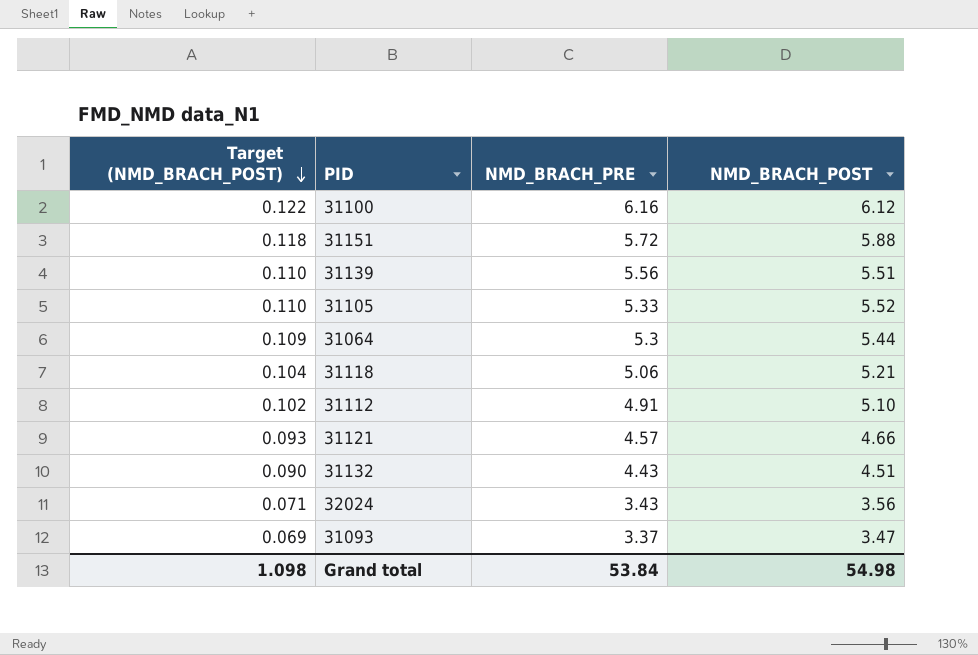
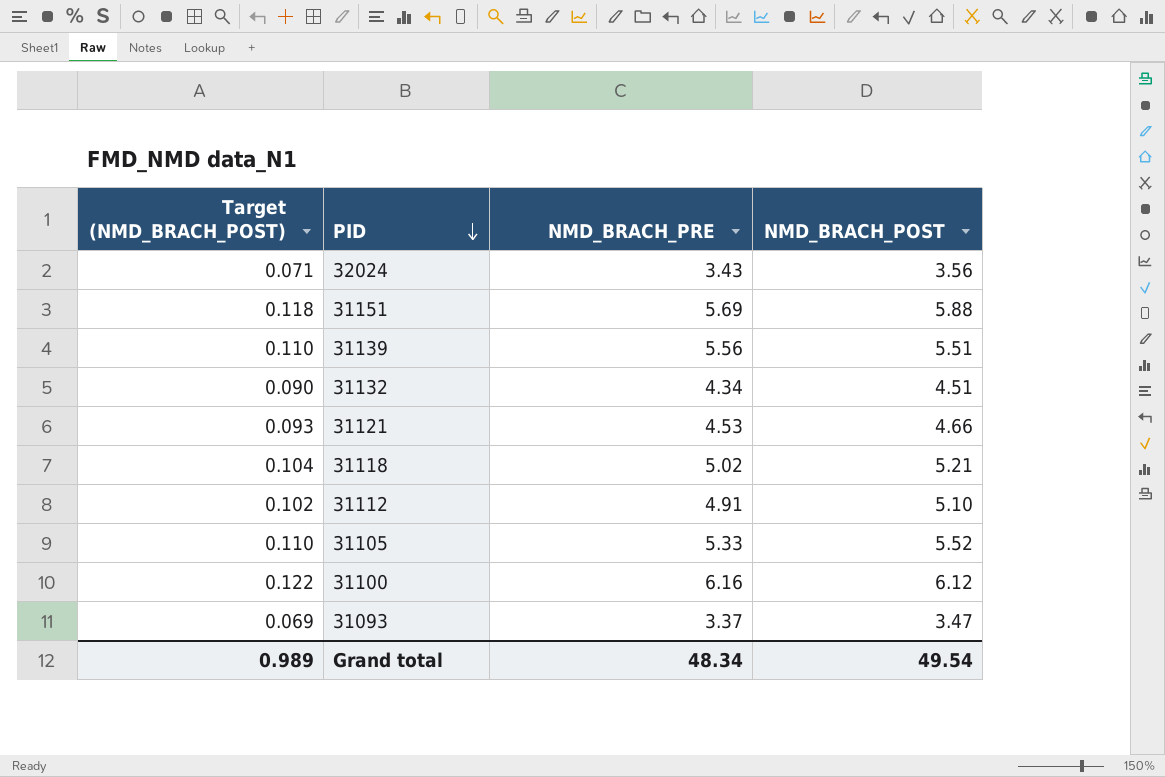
row order: Target (NMD_BRACH_POST) descending -> PID descending
row 31064: 0.109 | 5.3 | 5.44 -> none
31151 | NMD_BRACH_PRE: 5.72 -> 5.69
31132 | NMD_BRACH_PRE: 4.43 -> 4.34
31121 | NMD_BRACH_PRE: 4.57 -> 4.53
31118 | NMD_BRACH_PRE: 5.06 -> 5.02
Grand total | Target (NMD_BRACH_POST): 1.098 -> 0.989
Grand total | NMD_BRACH_PRE: 53.84 -> 48.34
Grand total | NMD_BRACH_POST: 54.98 -> 49.54

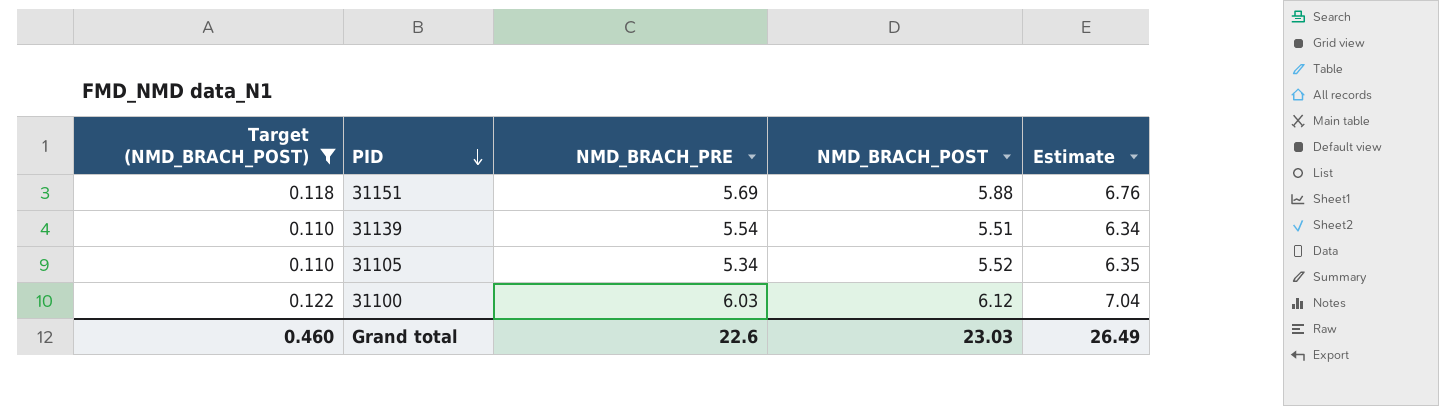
filter: none -> Target (NMD_BRACH_POST) >= 0.110
column Estimate | formula: none -> [NMD_BRACH_POST] * 1.15
31139 | NMD_BRACH_PRE: 5.56 -> 5.54
31105 | NMD_BRACH_PRE: 5.33 -> 5.34
31100 | NMD_BRACH_PRE: 6.16 -> 6.03
Grand total | Target (NMD_BRACH_POST): 0.989 -> 0.460
Grand total | NMD_BRACH_PRE: 48.34 -> 22.6
Grand total | NMD_BRACH_POST: 49.54 -> 23.03

